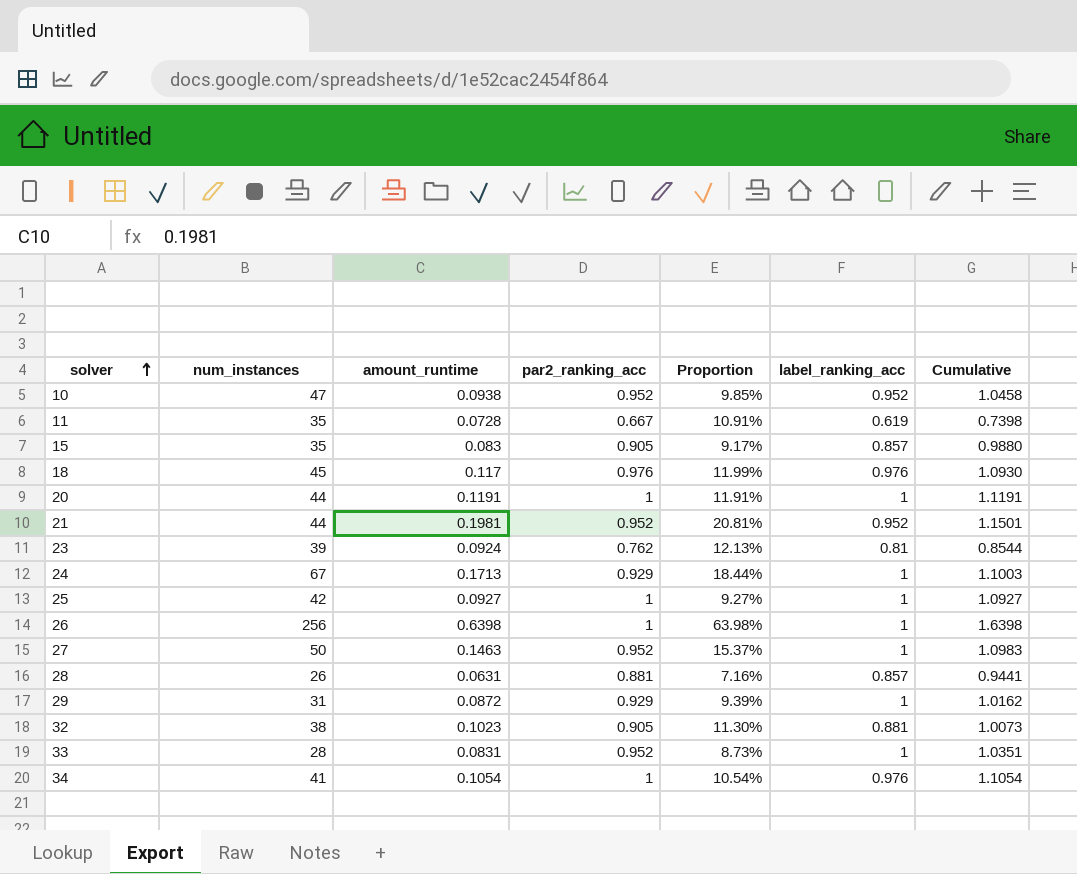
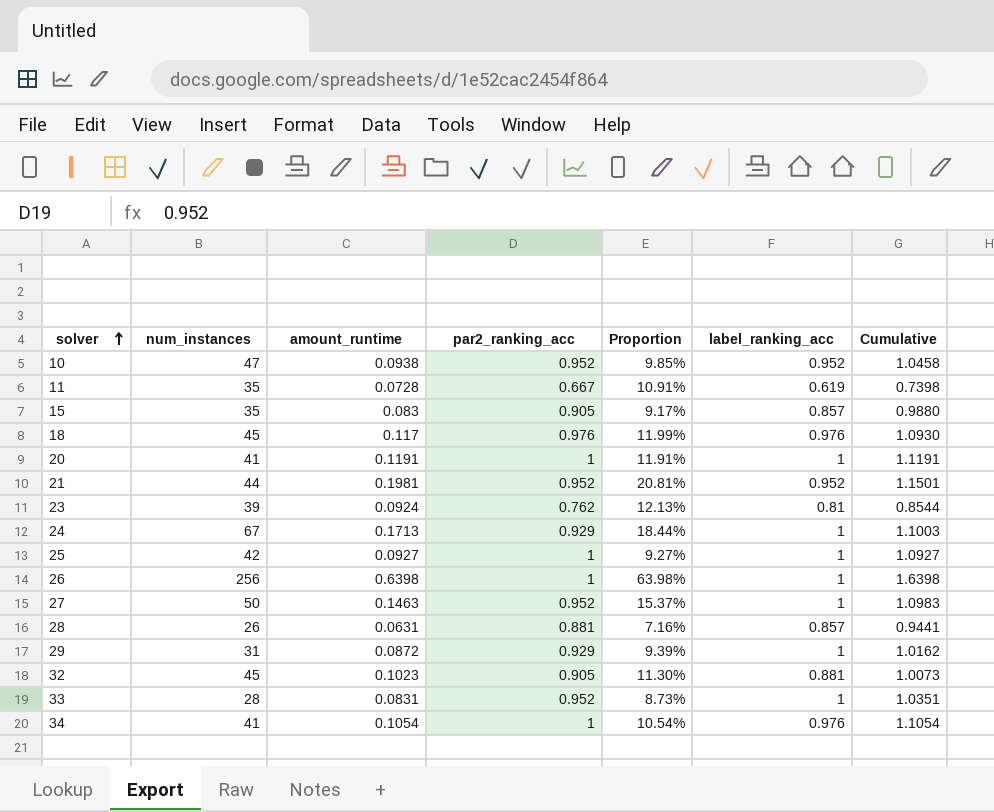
20 | num_instances: 44 -> 41
32 | num_instances: 38 -> 45

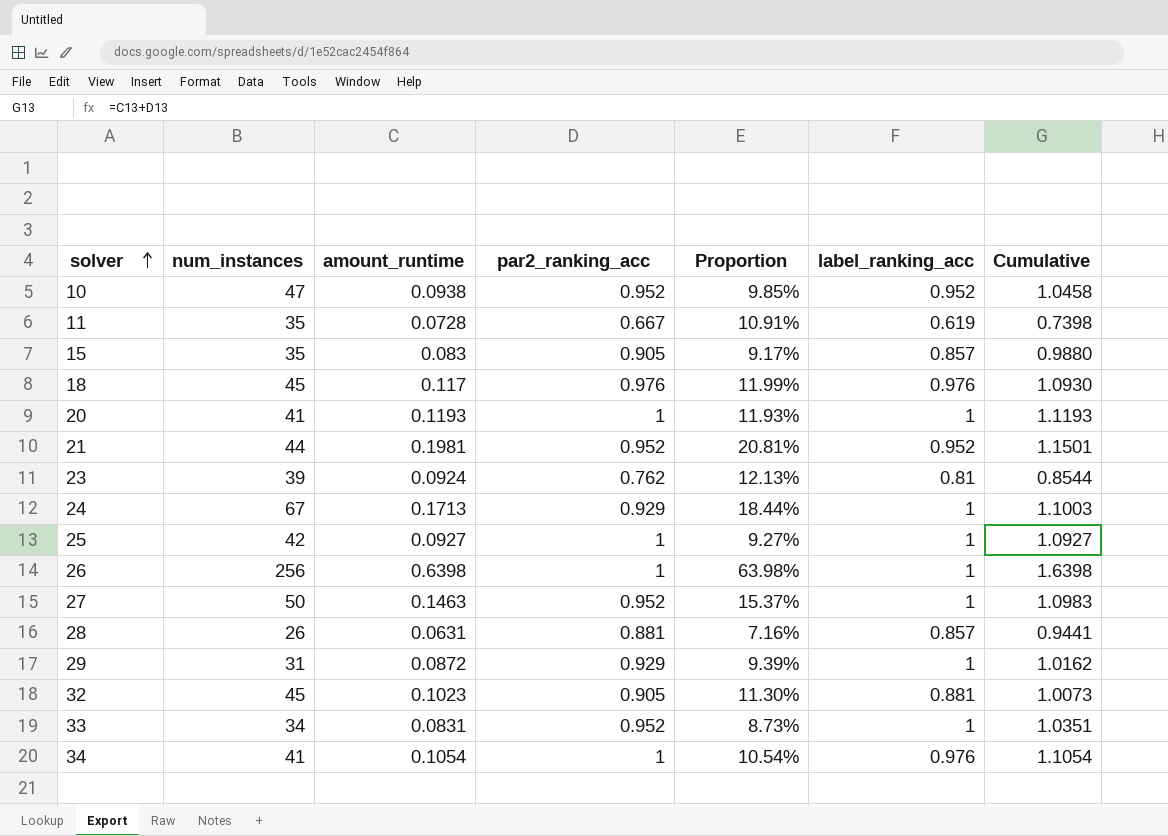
20 | amount_runtime: 0.1191 -> 0.1193
20 | Proportion: 11.91% -> 11.93%
20 | Cumulative: 1.1191 -> 1.1193
33 | num_instances: 28 -> 34

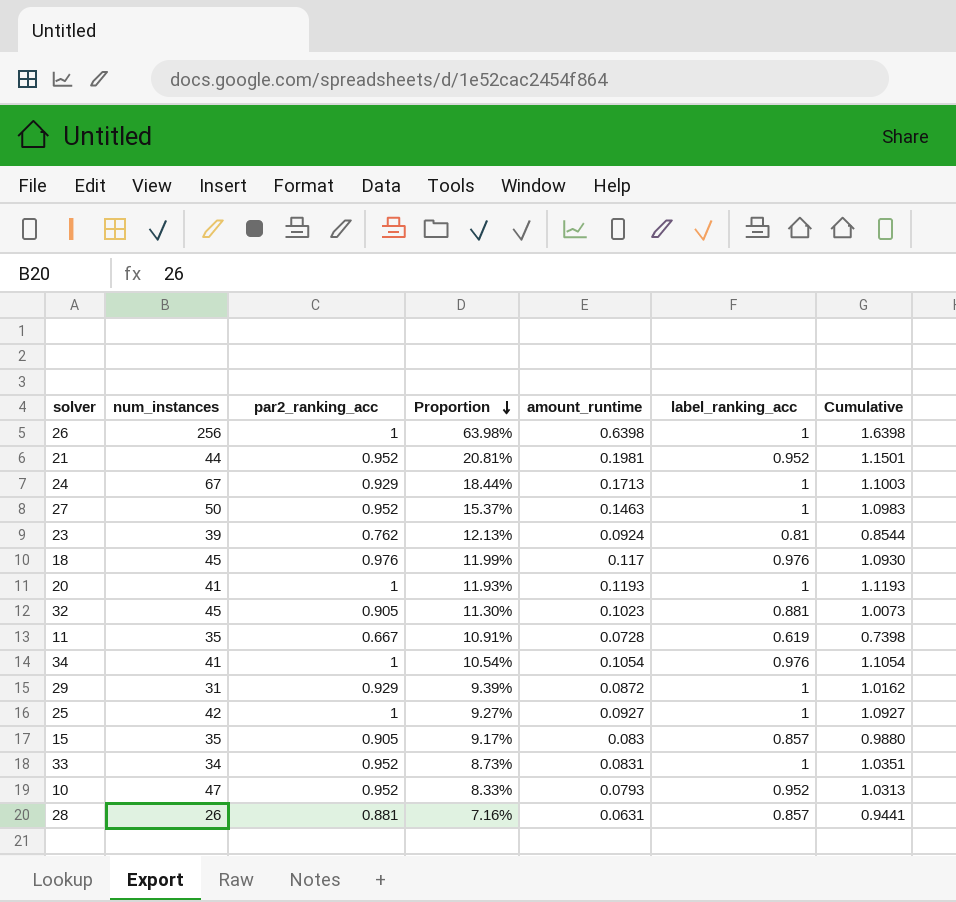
row order: solver ascending -> Proportion descending
column amount_runtime | position: 3 -> 5
10 | Proportion: 9.85% -> 8.33%
10 | amount_runtime: 0.0938 -> 0.0793
10 | Cumulative: 1.0458 -> 1.0313

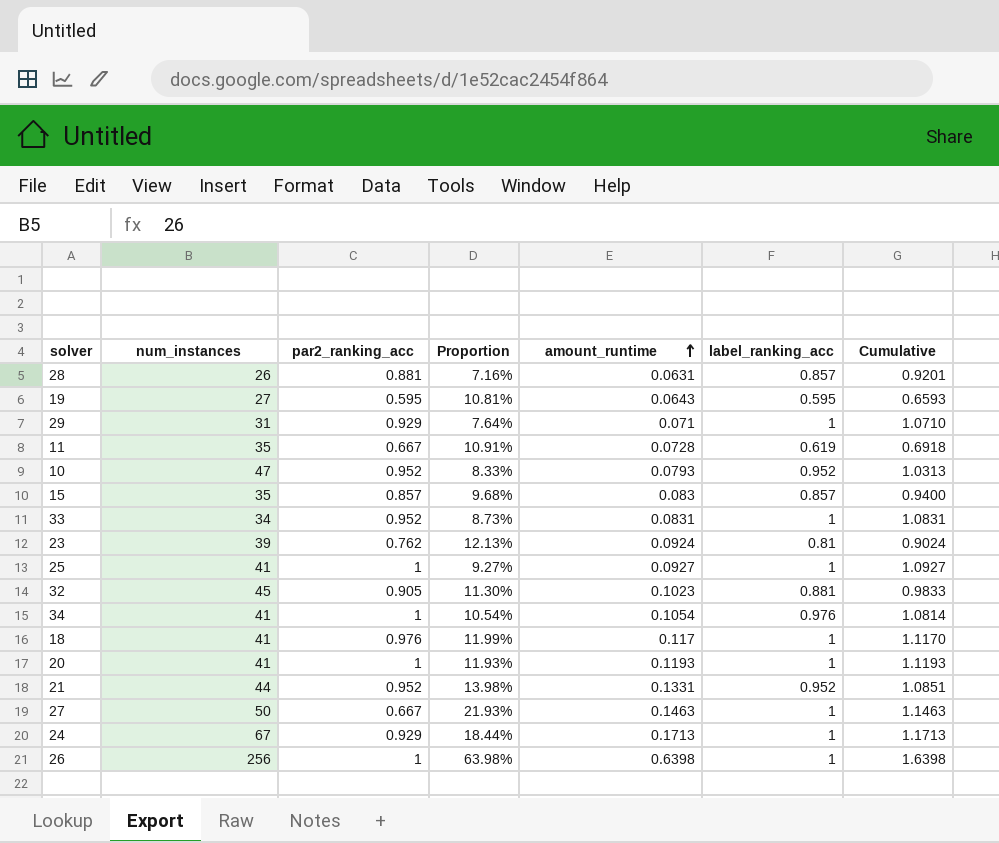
row order: Proportion descending -> amount_runtime ascending
column Cumulative | formula: [par2_ranking_acc] + [amount_runtime] -> [amount_runtime] + [label_ranking_acc]
row 19: none -> 27 | 0.595 | 10.81% | 0.0643 | 0.595 | 0.6593
29 | Proportion: 9.39% -> 7.64%
29 | amount_runtime: 0.0872 -> 0.071
15 | par2_ranking_acc: 0.905 -> 0.857
15 | Proportion: 9.17% -> 9.68%
25 | num_instances: 42 -> 41
18 | num_instances: 45 -> 41
18 | label_ranking_acc: 0.976 -> 1
21 | Proportion: 20.81% -> 13.98%
21 | amount_runtime: 0.1981 -> 0.1331
27 | par2_ranking_acc: 0.952 -> 0.667
27 | Proportion: 15.37% -> 21.93%

